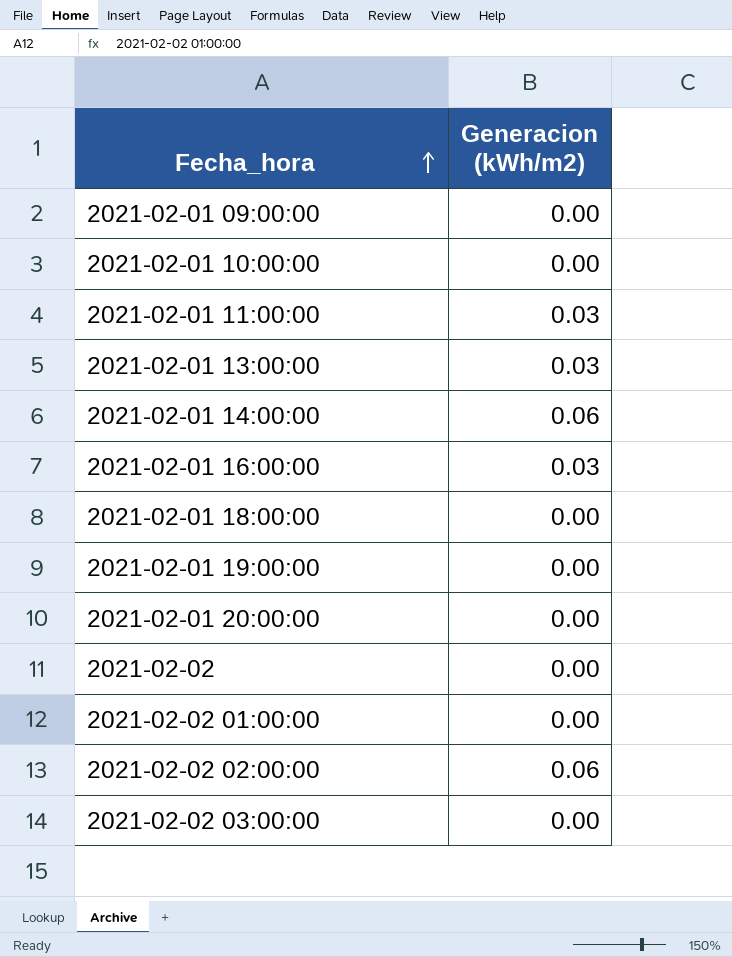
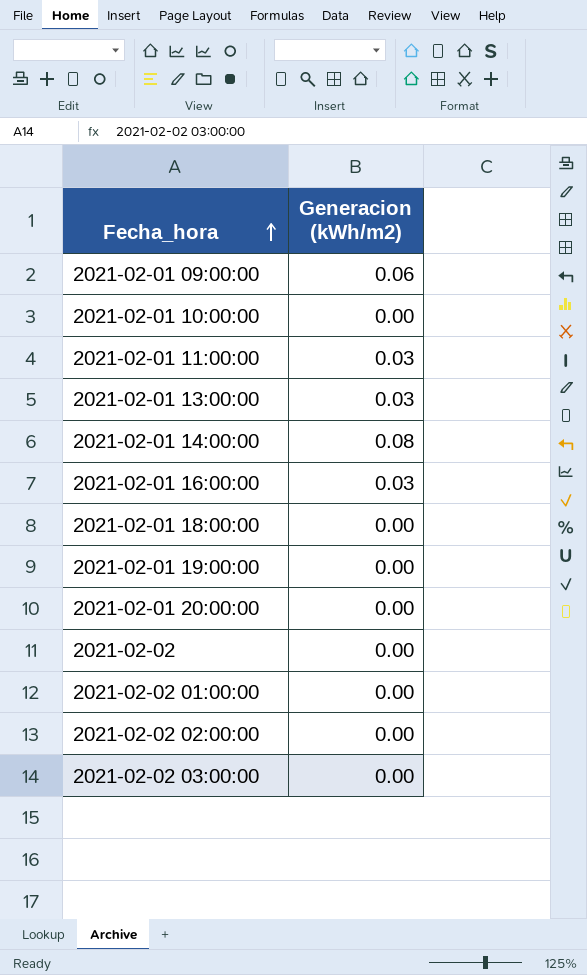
2021-02-01 09:00:00 | Generacion (kWh/m2): 0.00 -> 0.06
2021-02-01 14:00:00 | Generacion (kWh/m2): 0.06 -> 0.08
2021-02-02 02:00:00 | Generacion (kWh/m2): 0.06 -> 0.00

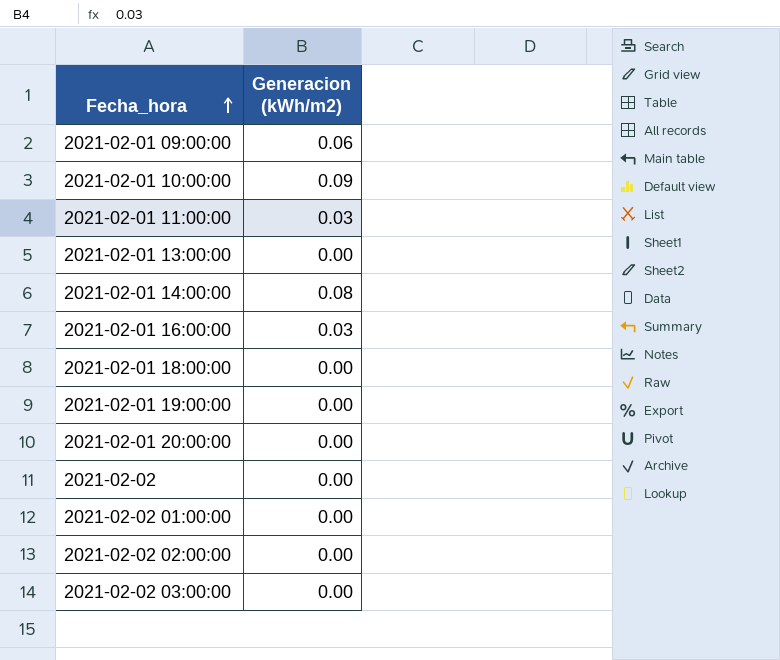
2021-02-01 10:00:00 | Generacion (kWh/m2): 0.00 -> 0.09
2021-02-01 13:00:00 | Generacion (kWh/m2): 0.03 -> 0.00

